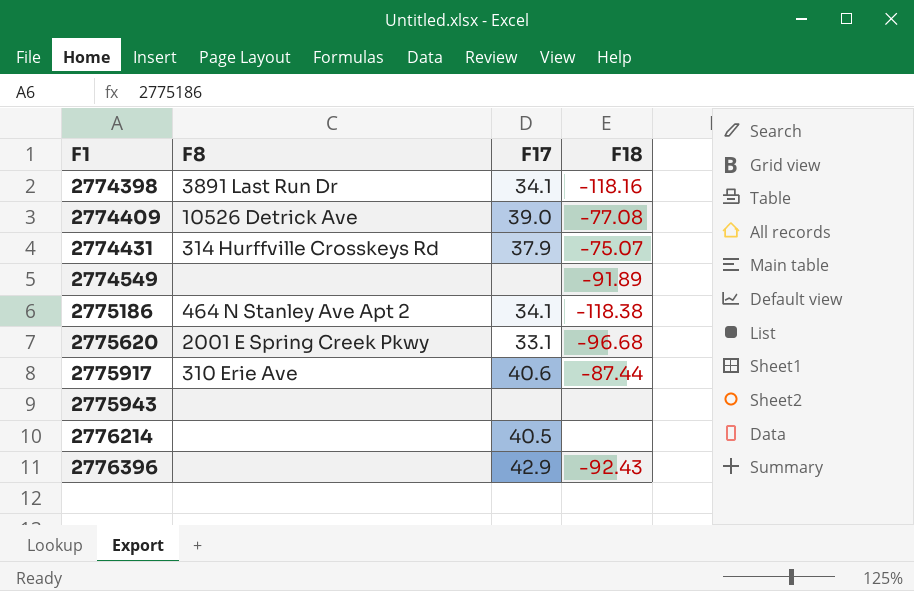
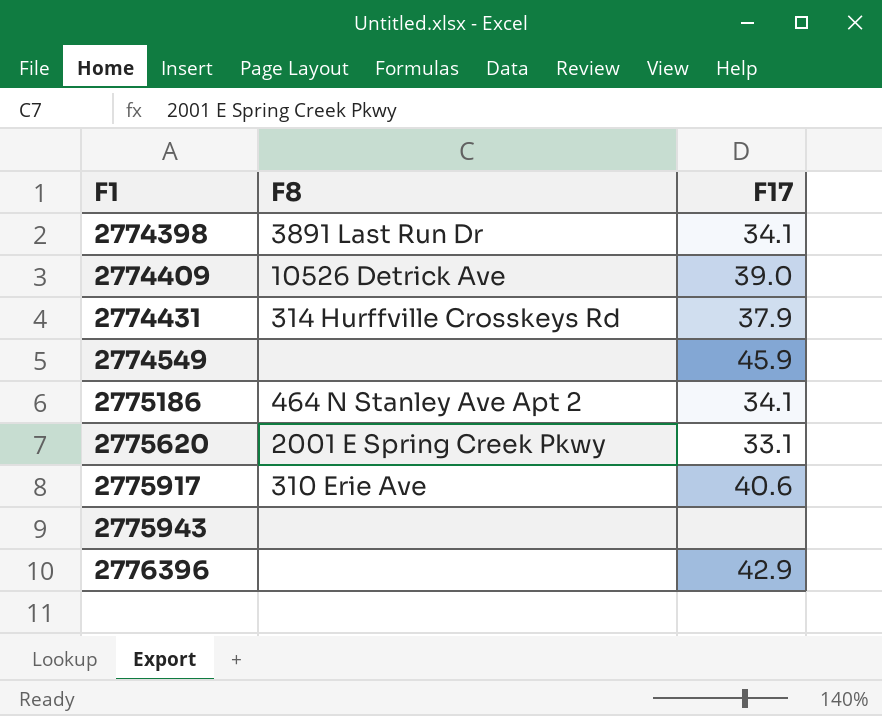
column F18 | position: 4 -> none
row 2776214: none | 40.5 | none -> none
2774549 | F17: none -> 45.9

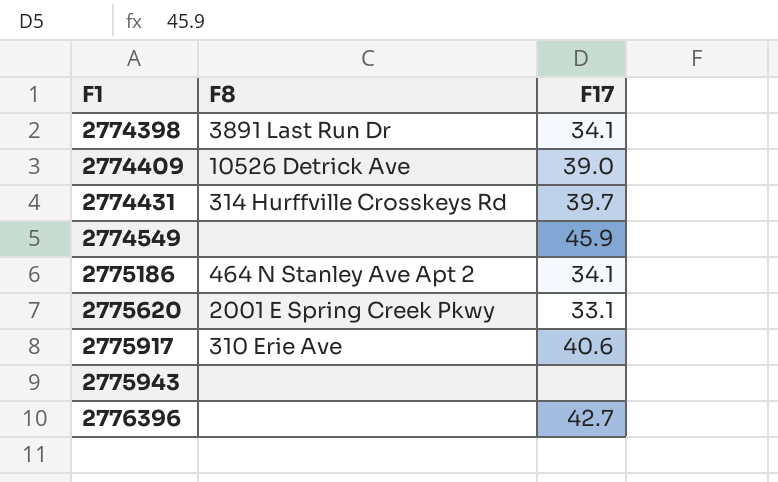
2774431 | F17: 37.9 -> 39.7
2776396 | F17: 42.9 -> 42.7

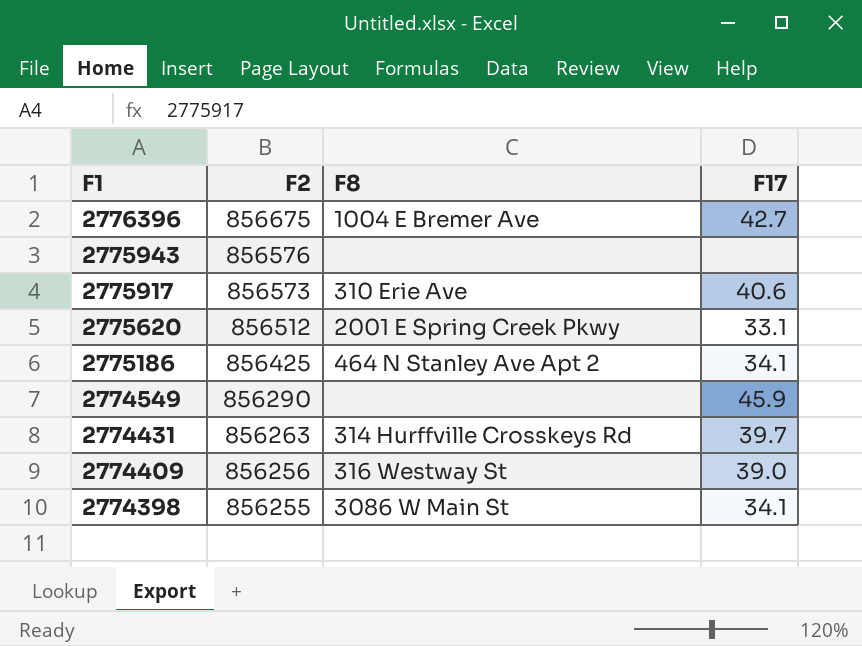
row order: F1 ascending -> F1 descending
column F2 | position: none -> 2
2776396 | F8: none -> 1004 E Bremer Ave
2774409 | F8: 10526 Detrick Ave -> 316 Westway St
2774398 | F8: 3891 Last Run Dr -> 3086 W Main St

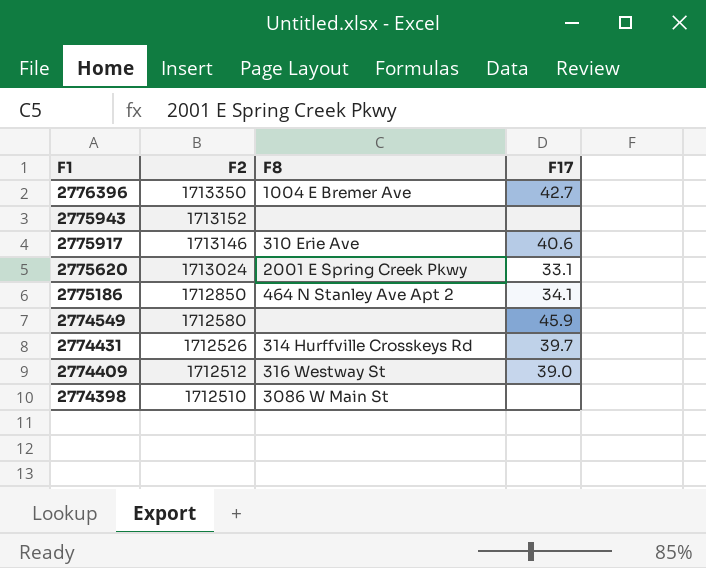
2776396 | F2: 856675 -> 1713350
2775943 | F2: 856576 -> 1713152
2775917 | F2: 856573 -> 1713146
2775620 | F2: 856512 -> 1713024
2775186 | F2: 856425 -> 1712850
2774549 | F2: 856290 -> 1712580
2774431 | F2: 856263 -> 1712526
2774409 | F2: 856256 -> 1712512
2774398 | F2: 856255 -> 1712510
2774398 | F17: 34.1 -> none

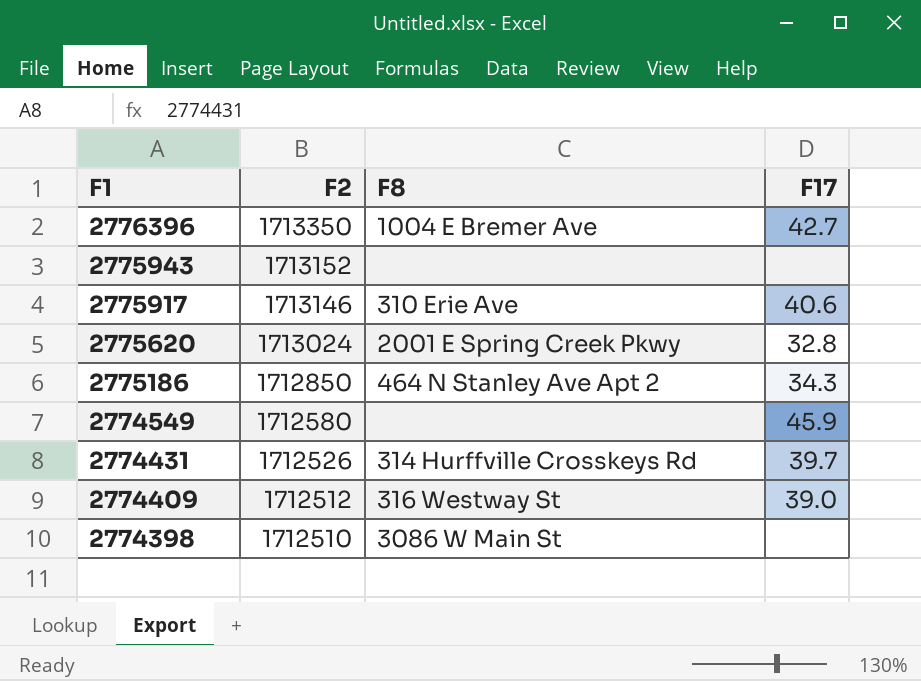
2775620 | F17: 33.1 -> 32.8
2775186 | F17: 34.1 -> 34.3

